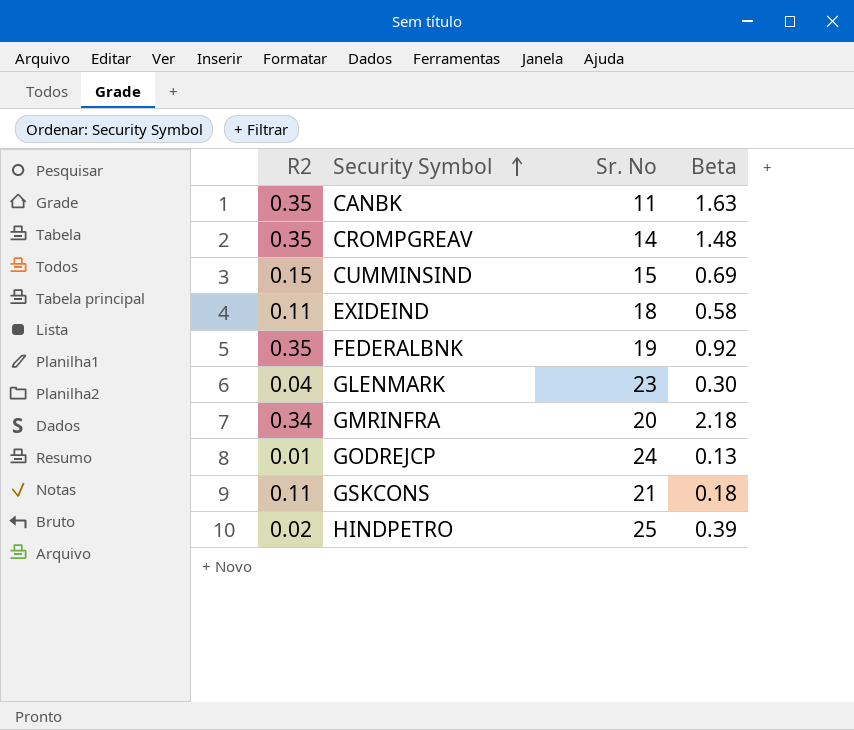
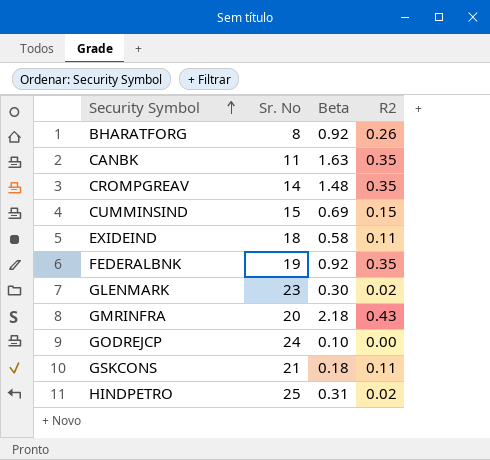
column R2 | position: 1 -> 4
row BHARATFORG: none -> 8 | 0.92 | 0.26
GLENMARK | R2: 0.04 -> 0.02
GMRINFRA | R2: 0.34 -> 0.43
GODREJCP | Beta: 0.13 -> 0.10
GODREJCP | R2: 0.01 -> 0.00
HINDPETRO | Beta: 0.39 -> 0.31

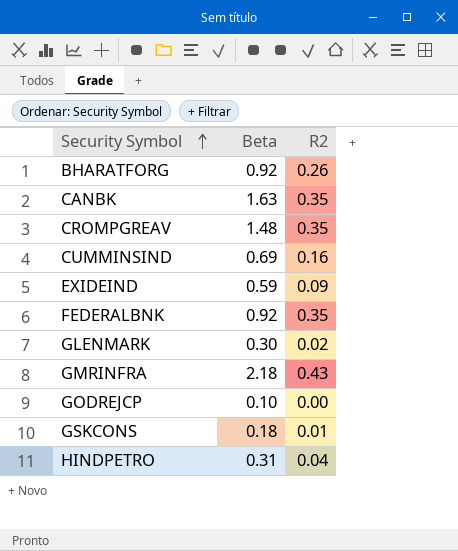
column Sr. No | position: 2 -> none
CUMMINSIND | R2: 0.15 -> 0.16
EXIDEIND | Beta: 0.58 -> 0.59
EXIDEIND | R2: 0.11 -> 0.09
GSKCONS | R2: 0.11 -> 0.01
HINDPETRO | R2: 0.02 -> 0.04

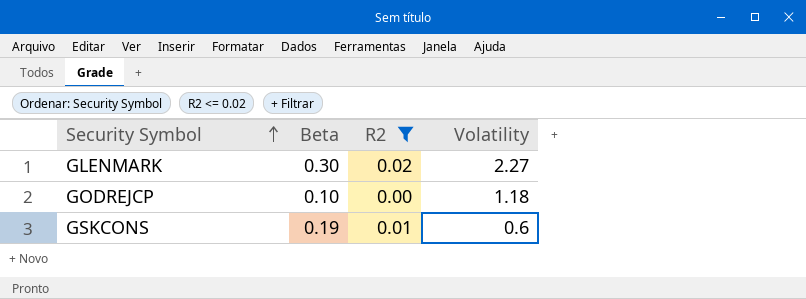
filter: none -> R2 <= 0.02
column Volatility | position: none -> 4
GSKCONS | Beta: 0.18 -> 0.19

